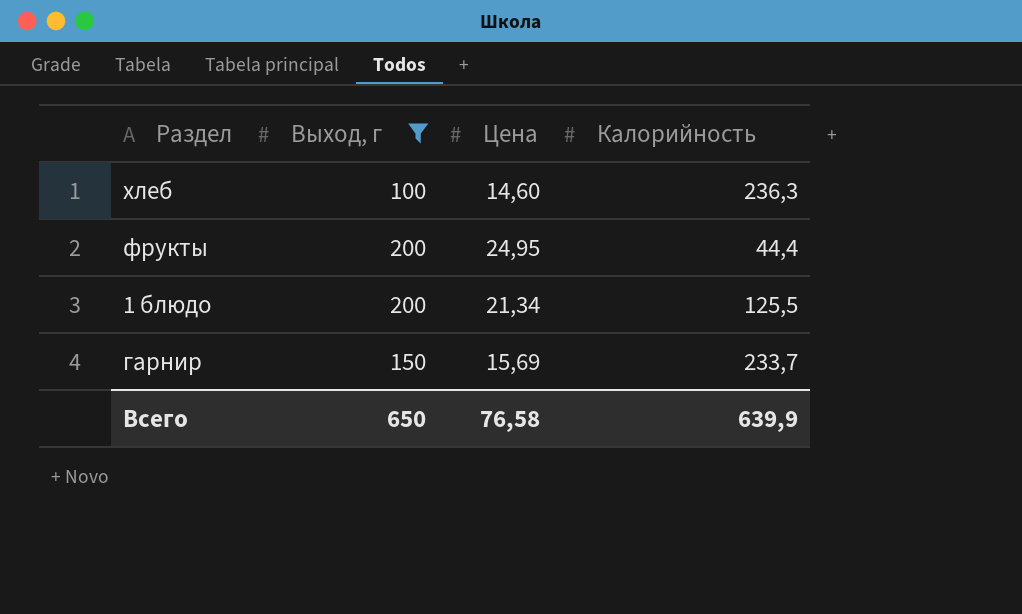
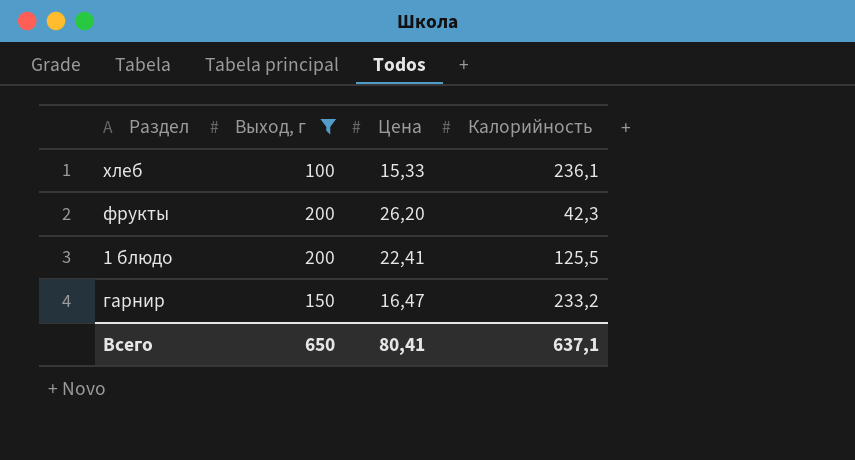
хлеб | Цена: 14,60 -> 15,33
хлеб | Калорийность: 236,3 -> 236,1
фрукты | Цена: 24,95 -> 26,20
фрукты | Калорийность: 44,4 -> 42,3
1 блюдо | Цена: 21,34 -> 22,41
гарнир | Цена: 15,69 -> 16,47
гарнир | Калорийность: 233,7 -> 233,2
Всего | Цена: 76,58 -> 80,41
Всего | Калорийность: 639,9 -> 637,1

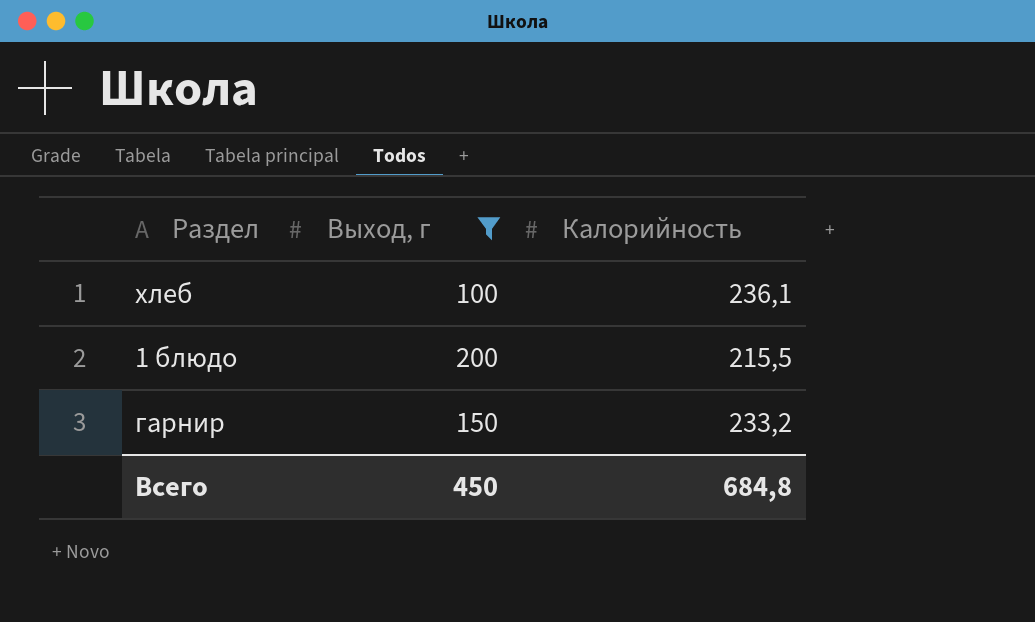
column Цена | position: 3 -> none
row фрукты: 200 | 26,20 | 42,3 -> none
1 блюдо | Калорийность: 125,5 -> 215,5
Всего | Выход, г: 650 -> 450
Всего | Калорийность: 637,1 -> 684,8

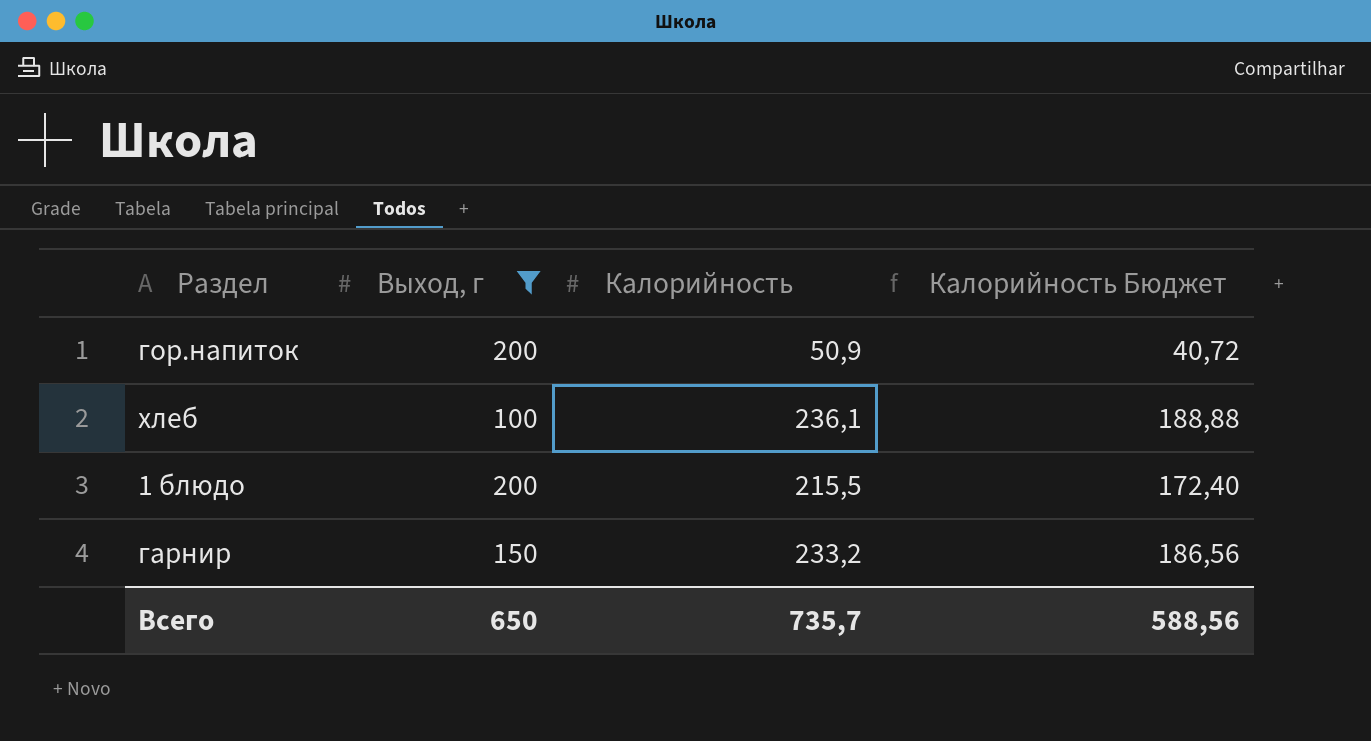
column Калорийность Бюджет | formula: none -> [Калорийность] * 0,8
row гор.напиток: none -> 200 | 50,9 | 40,72
Всего | Выход, г: 450 -> 650
Всего | Калорийность: 684,8 -> 735,7

